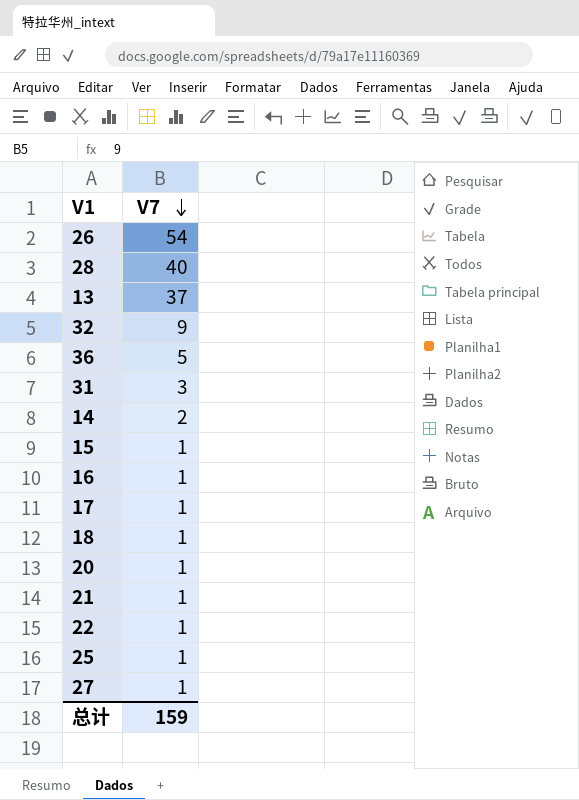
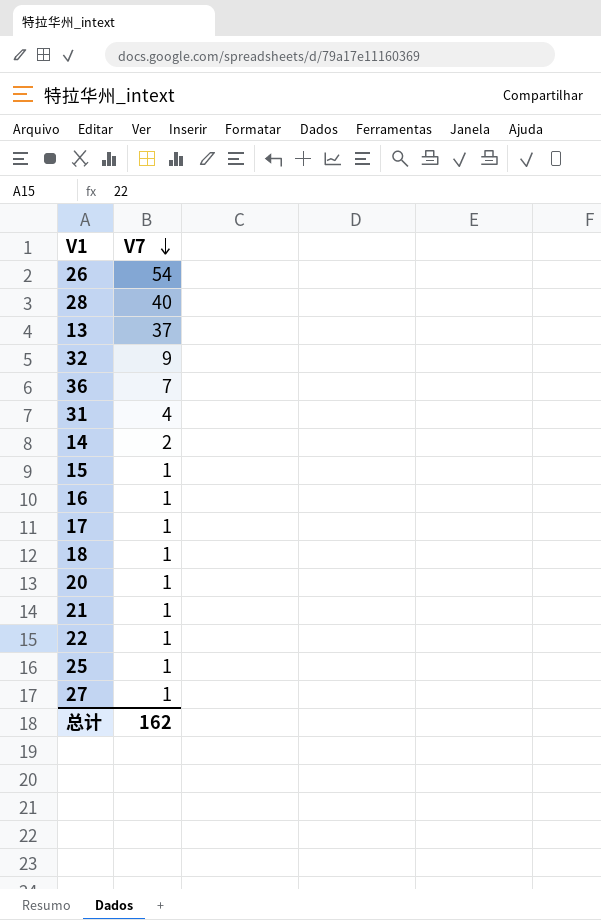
36 | V7: 5 -> 7
31 | V7: 3 -> 4
总计 | V7: 159 -> 162

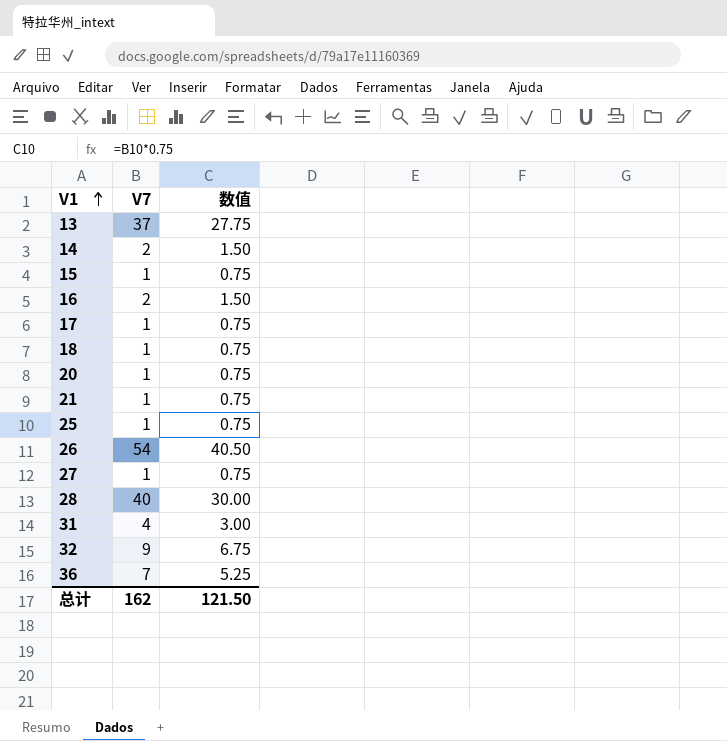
row order: V7 descending -> V1 ascending
column 数值 | formula: none -> [V7] * 0.75
row 22: 1 -> none
16 | V7: 1 -> 2

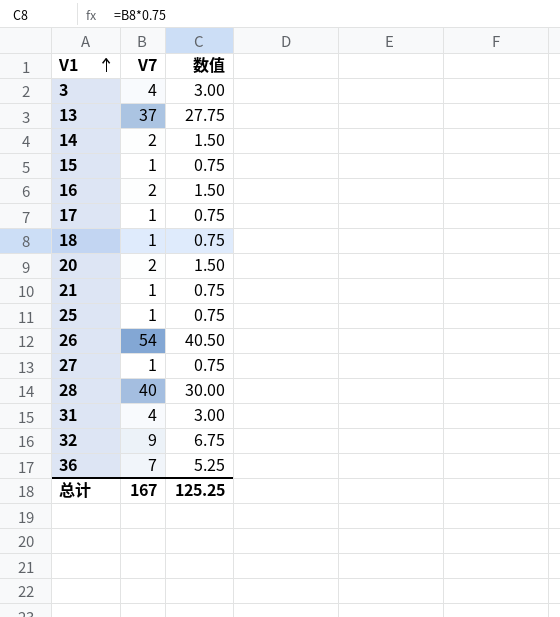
row 3: none -> 4 | 3.00
20 | V7: 1 -> 2
20 | 数值: 0.75 -> 1.50
总计 | V7: 162 -> 167
总计 | 数值: 121.50 -> 125.25

